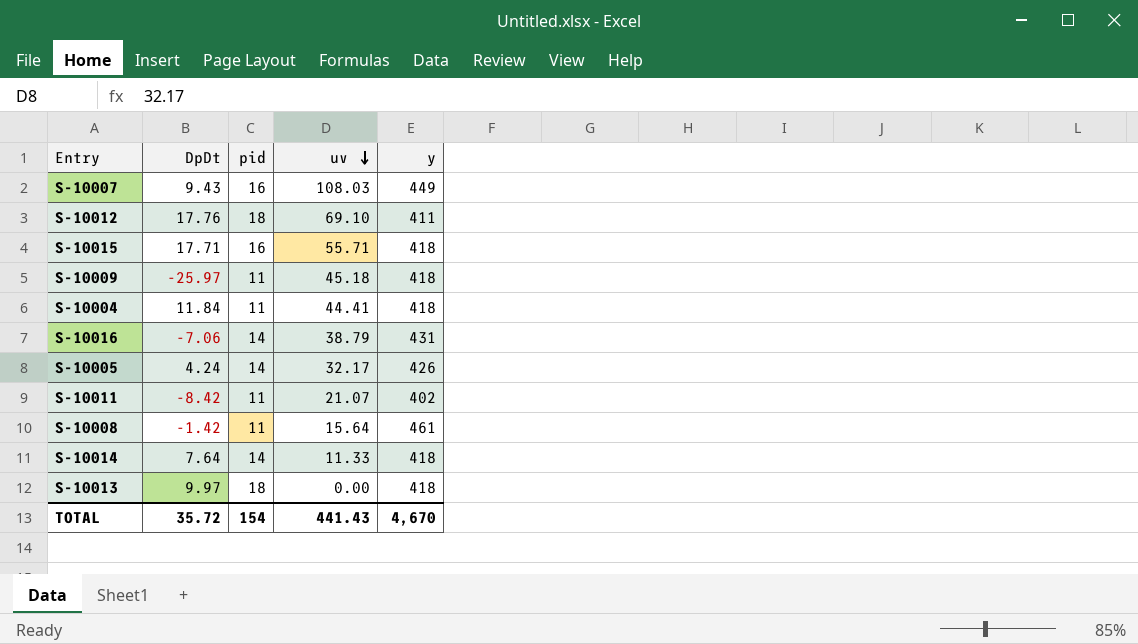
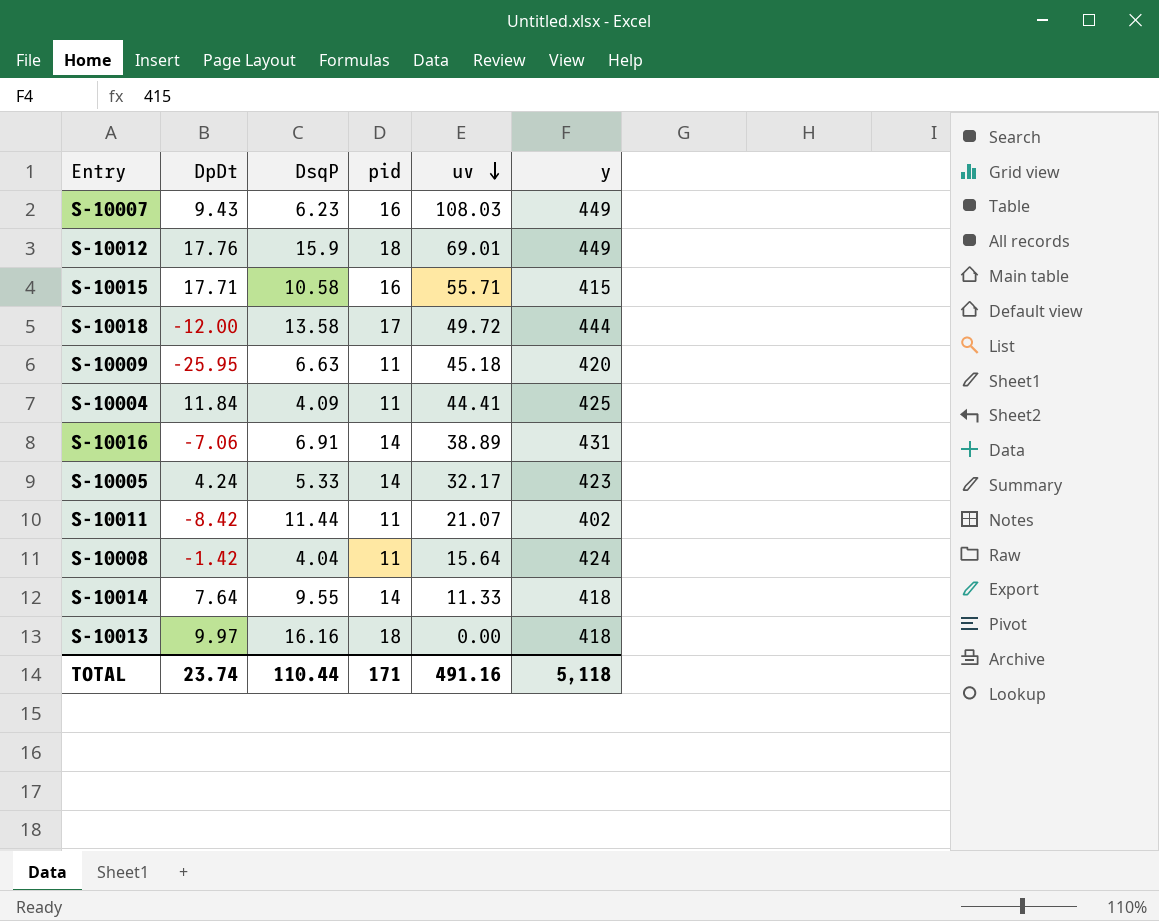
column DsqP | position: none -> 3
S-10012 | uv: 69.10 -> 69.01
S-10012 | y: 411 -> 449
S-10015 | y: 418 -> 415
row S-10018: none -> -12.00 | 13.58 | 17 | 49.72 | 444
S-10009 | DpDt: -25.97 -> -25.95
S-10009 | y: 418 -> 420
S-10004 | y: 418 -> 425
S-10016 | uv: 38.79 -> 38.89
S-10005 | y: 426 -> 423
S-10008 | y: 461 -> 424
TOTAL | DpDt: 35.72 -> 23.74
TOTAL | pid: 154 -> 171
TOTAL | uv: 441.43 -> 491.16
TOTAL | y: 4,670 -> 5,118

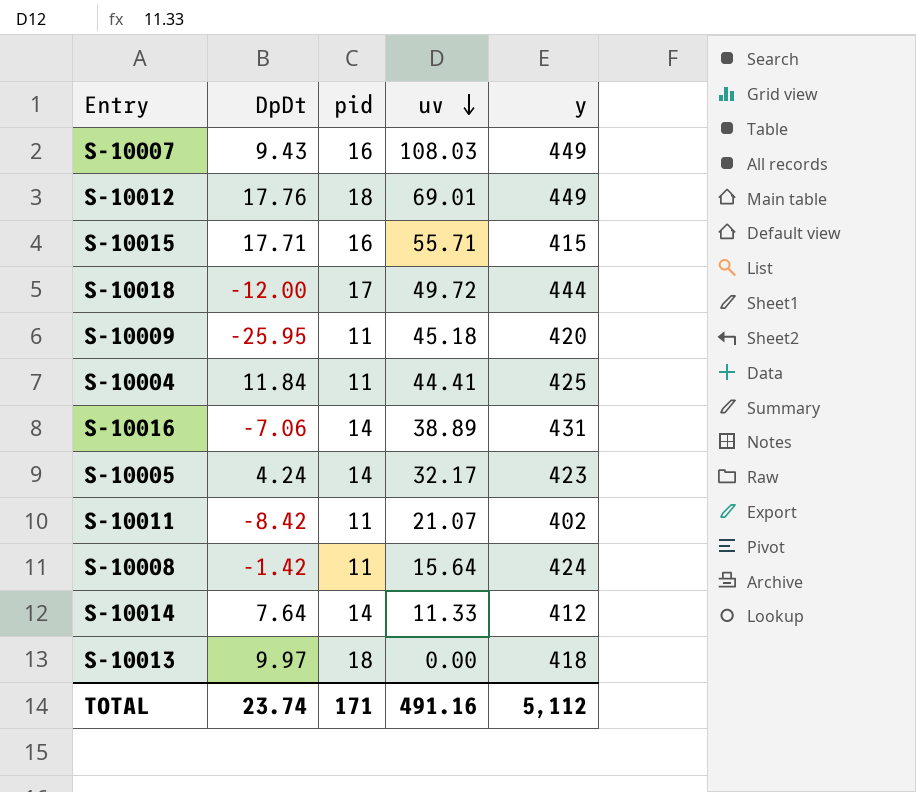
column DsqP | position: 3 -> none
S-10014 | y: 418 -> 412
TOTAL | y: 5,118 -> 5,112

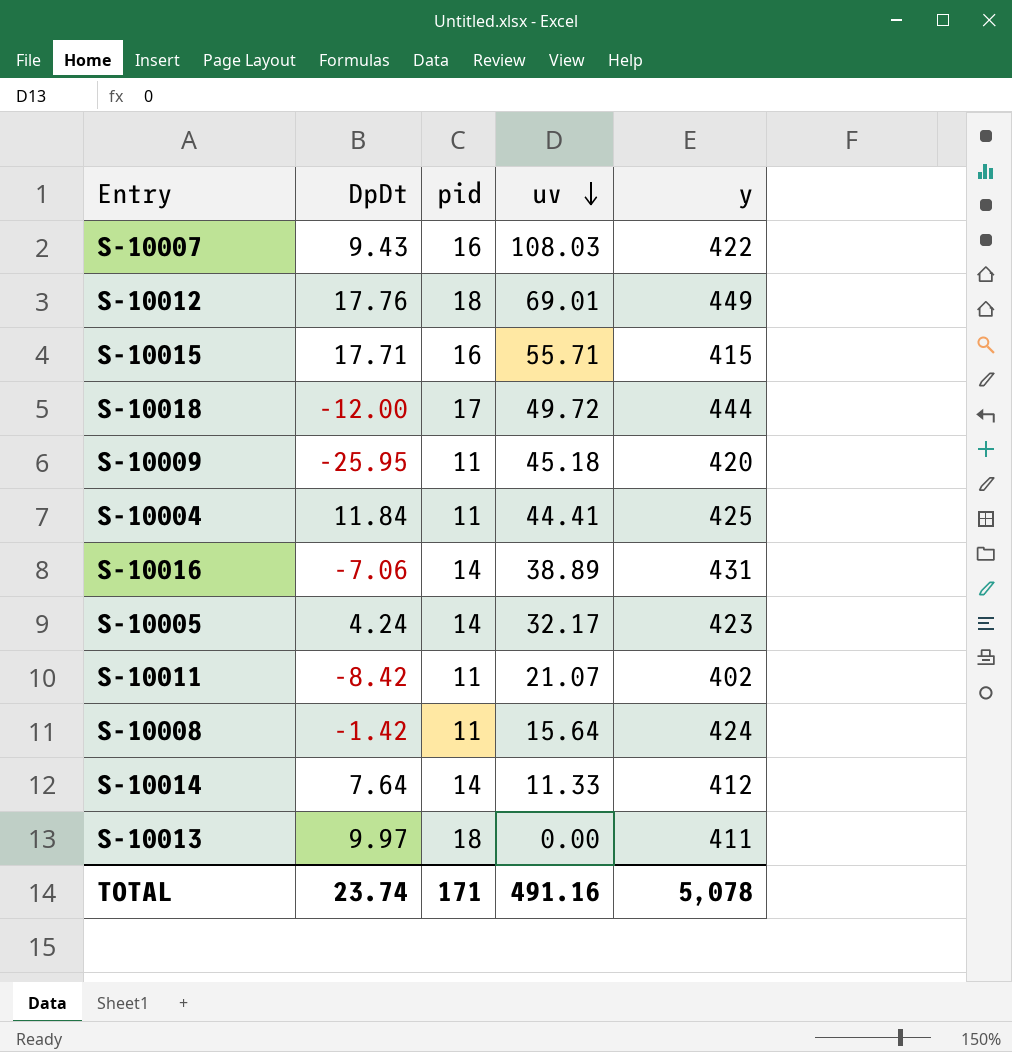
S-10007 | y: 449 -> 422
S-10013 | y: 418 -> 411
TOTAL | y: 5,112 -> 5,078

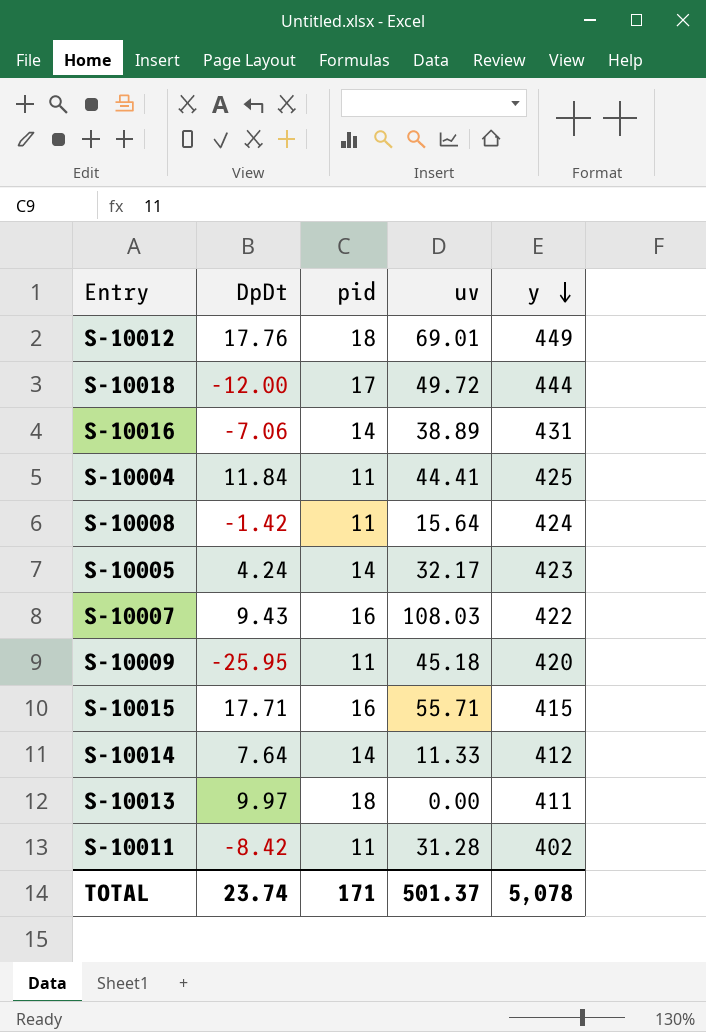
row order: uv descending -> y descending
S-10011 | uv: 21.07 -> 31.28
TOTAL | uv: 491.16 -> 501.37

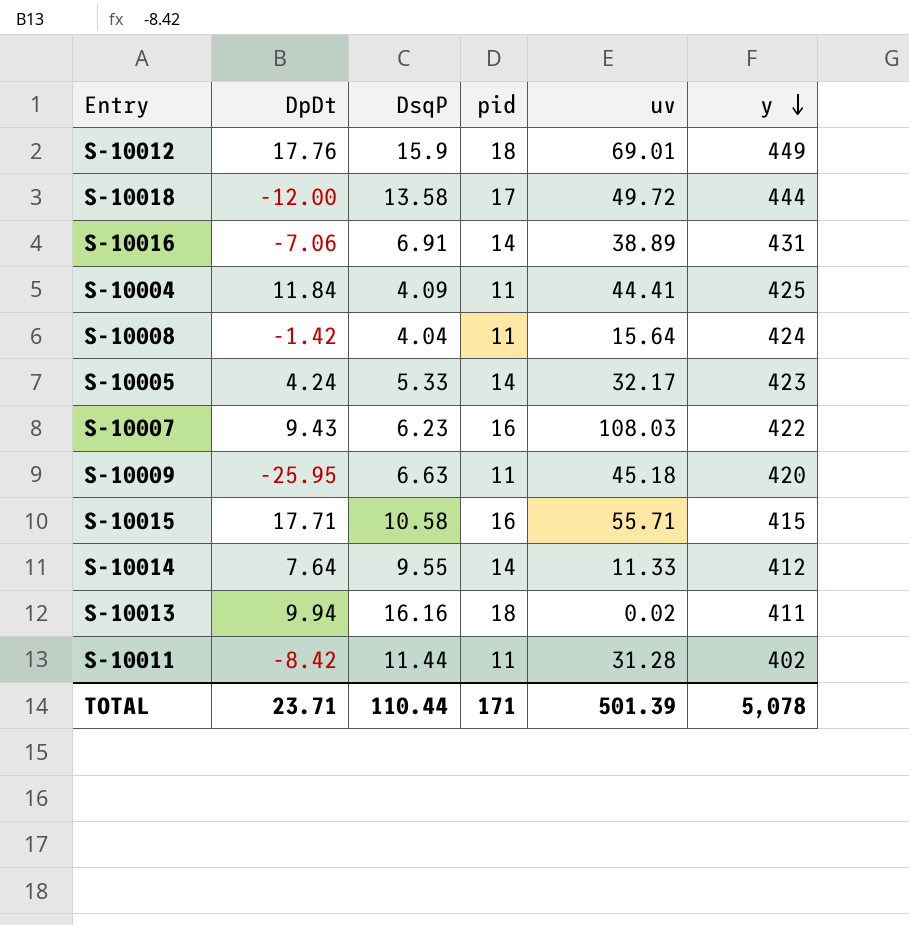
column DsqP | position: none -> 3
S-10013 | DpDt: 9.97 -> 9.94
S-10013 | uv: 0.00 -> 0.02
TOTAL | DpDt: 23.74 -> 23.71
TOTAL | uv: 501.37 -> 501.39

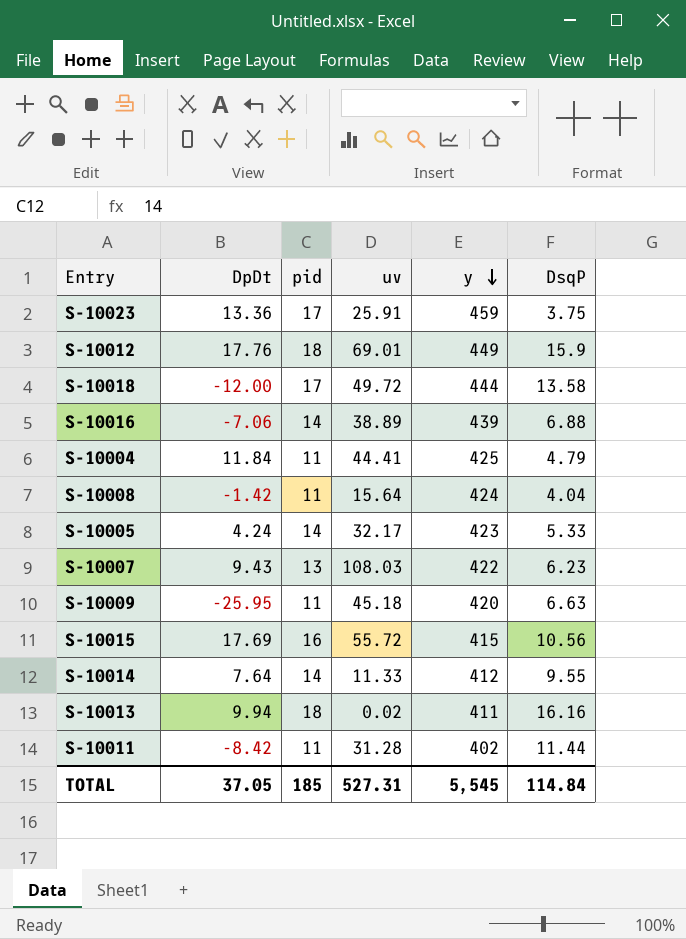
column DsqP | position: 3 -> 6
row S-10023: none -> 13.36 | 17 | 25.91 | 459 | 3.75
S-10016 | y: 431 -> 439
S-10016 | DsqP: 6.91 -> 6.88
S-10004 | DsqP: 4.09 -> 4.79
S-10007 | pid: 16 -> 13
S-10015 | DpDt: 17.71 -> 17.69
S-10015 | uv: 55.71 -> 55.72
S-10015 | DsqP: 10.58 -> 10.56
TOTAL | DpDt: 23.71 -> 37.05
TOTAL | pid: 171 -> 185
TOTAL | uv: 501.39 -> 527.31
TOTAL | y: 5,078 -> 5,545
TOTAL | DsqP: 110.44 -> 114.84

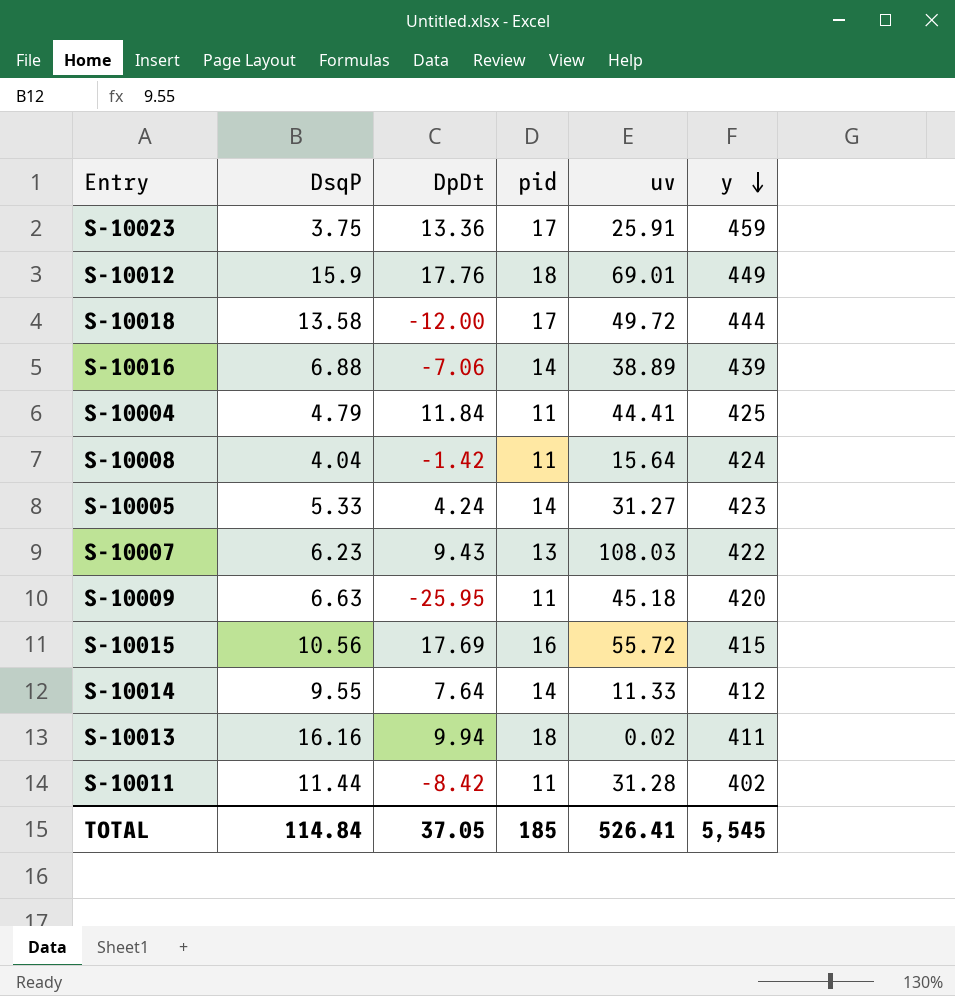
column DsqP | position: 6 -> 2
S-10005 | uv: 32.17 -> 31.27
TOTAL | uv: 527.31 -> 526.41

